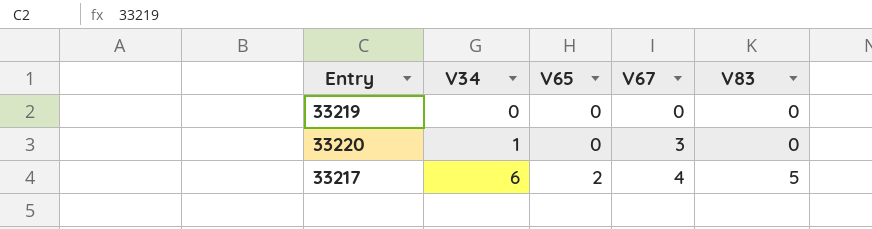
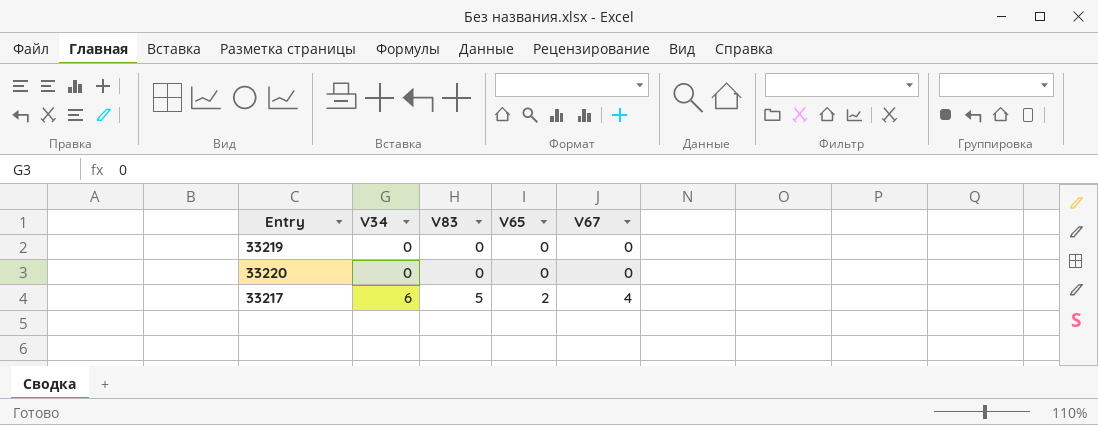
column V83 | position: 5 -> 3
33220 | V34: 1 -> 0
33220 | V67: 3 -> 0

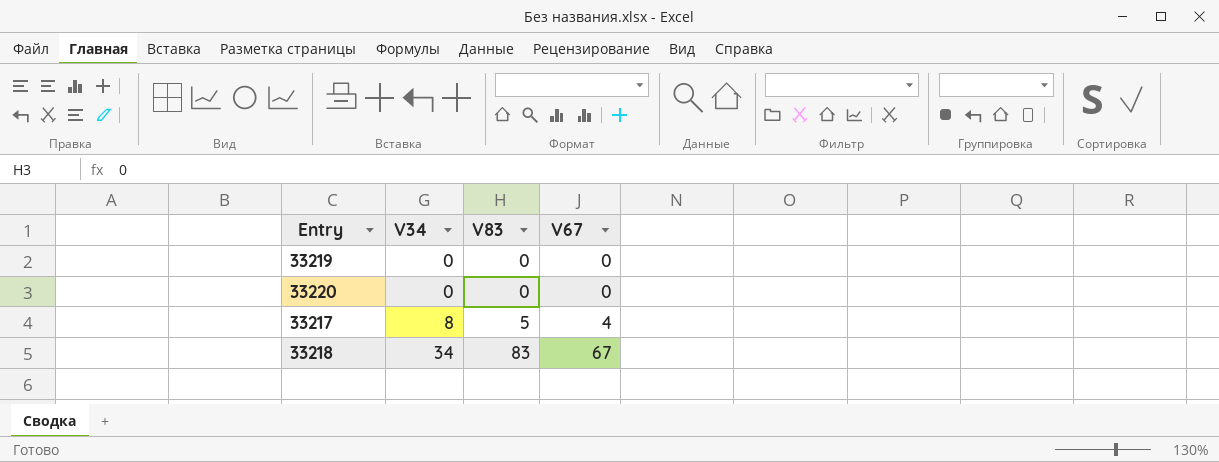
column V65 | position: 4 -> none
33217 | V34: 6 -> 8
row 33218: none -> 34 | 83 | 67

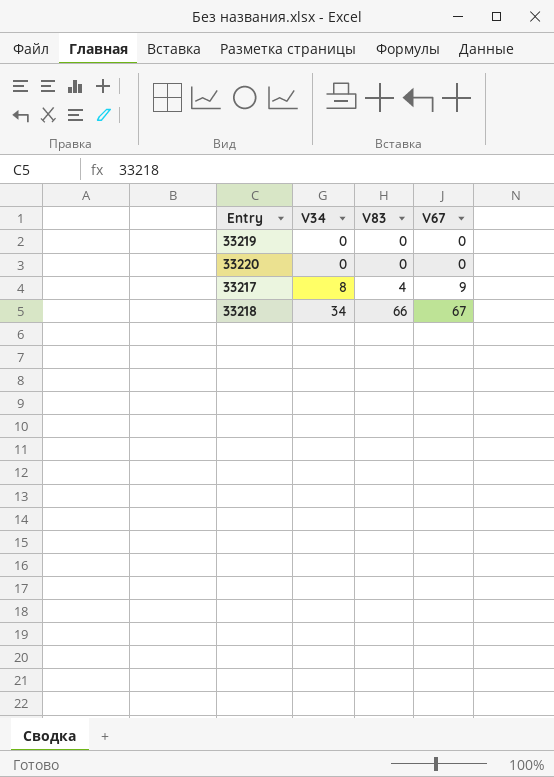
33217 | V83: 5 -> 4
33217 | V67: 4 -> 9
33218 | V83: 83 -> 66

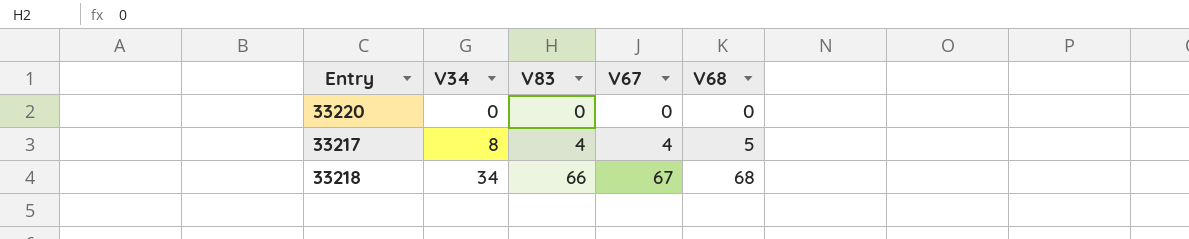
column V68 | position: none -> 5
row 33219: 0 | 0 | 0 -> none
33217 | V67: 9 -> 4

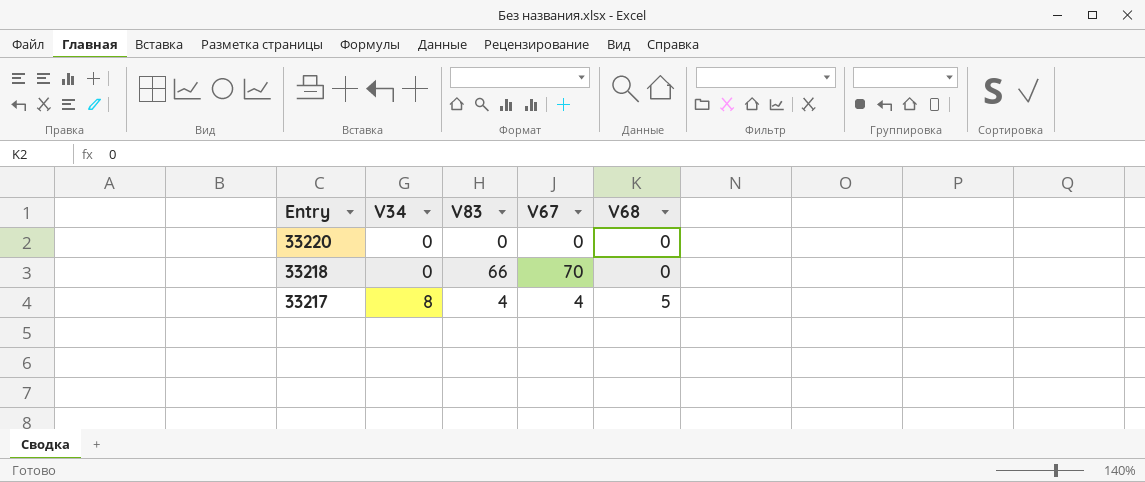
row order: V34 ascending -> Entry descending
33218 | V34: 34 -> 0
33218 | V67: 67 -> 70
33218 | V68: 68 -> 0

